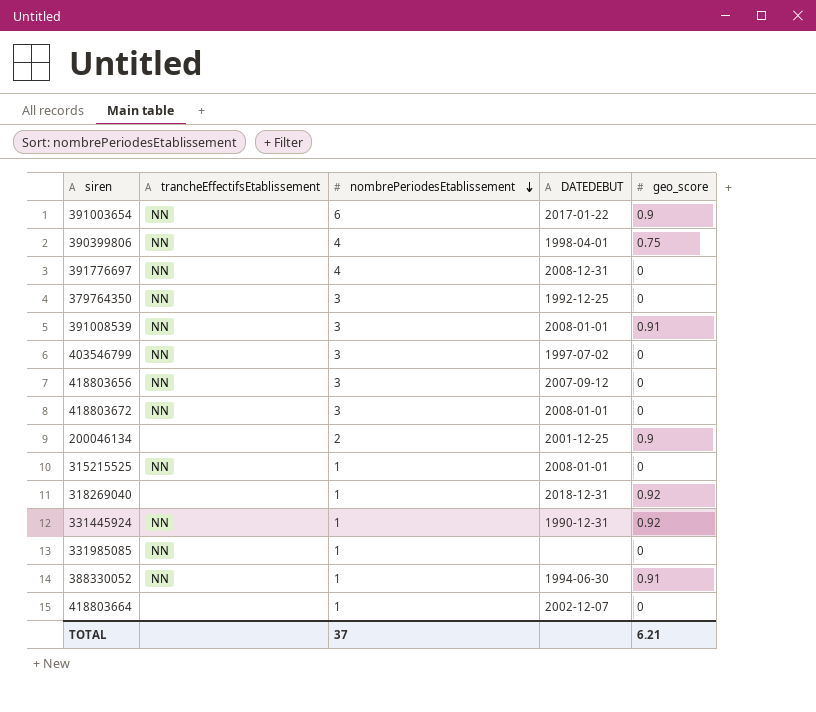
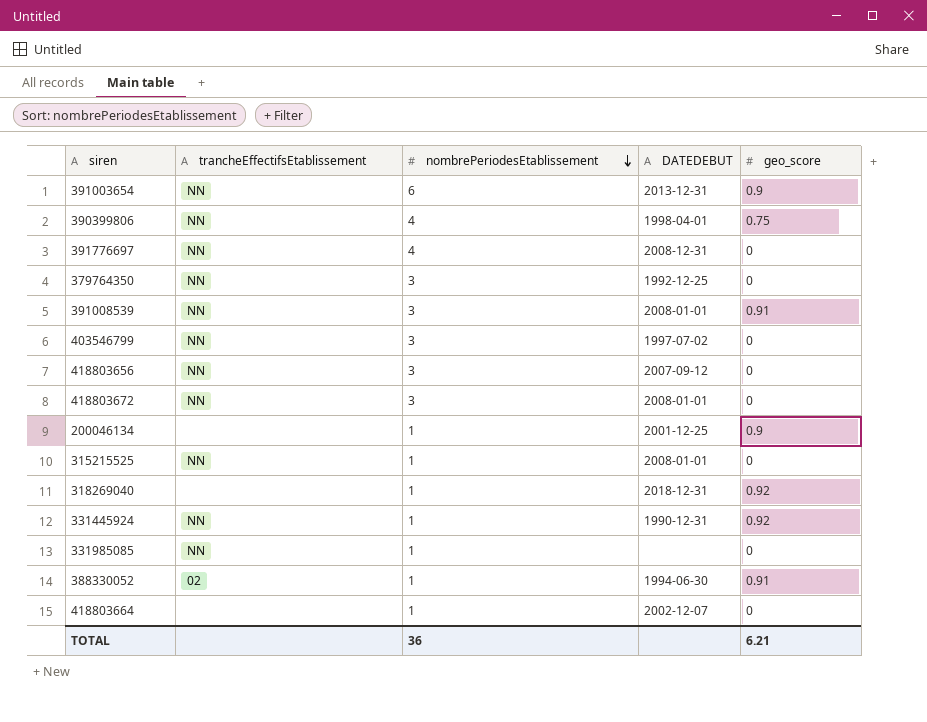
391003654 | DATEDEBUT: 2017-01-22 -> 2013-12-31
200046134 | nombrePeriodesEtablissement: 2 -> 1
388330052 | trancheEffectifsEtablissement: NN -> 02
TOTAL | nombrePeriodesEtablissement: 37 -> 36

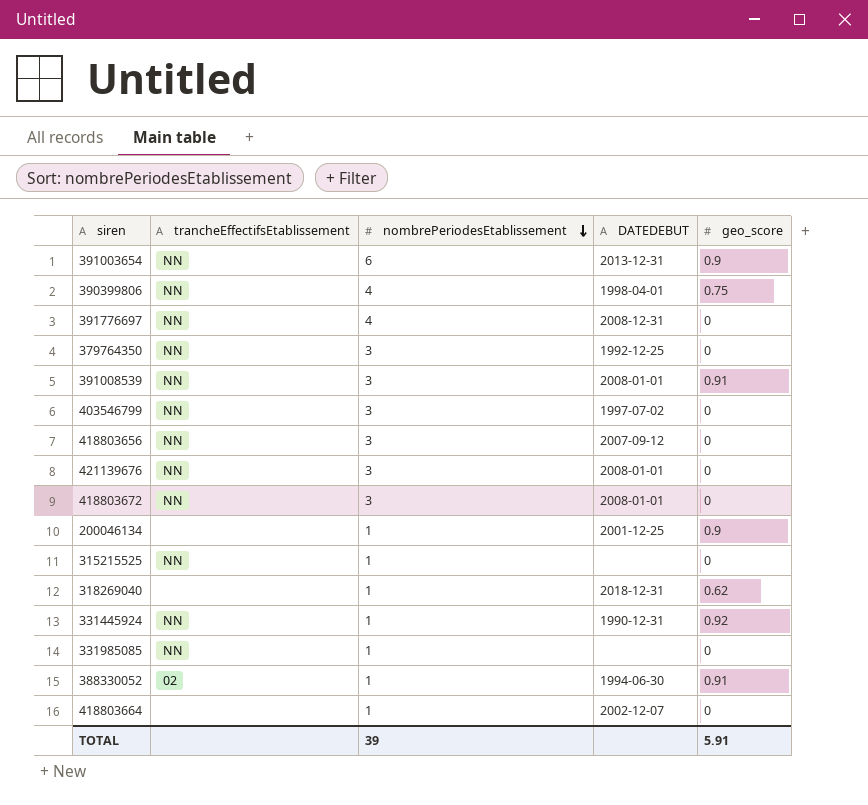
row 421139676: none -> NN | 3 | 2008-01-01 | 0
315215525 | DATEDEBUT: 2008-01-01 -> none
318269040 | geo_score: 0.92 -> 0.62
TOTAL | nombrePeriodesEtablissement: 36 -> 39
TOTAL | geo_score: 6.21 -> 5.91

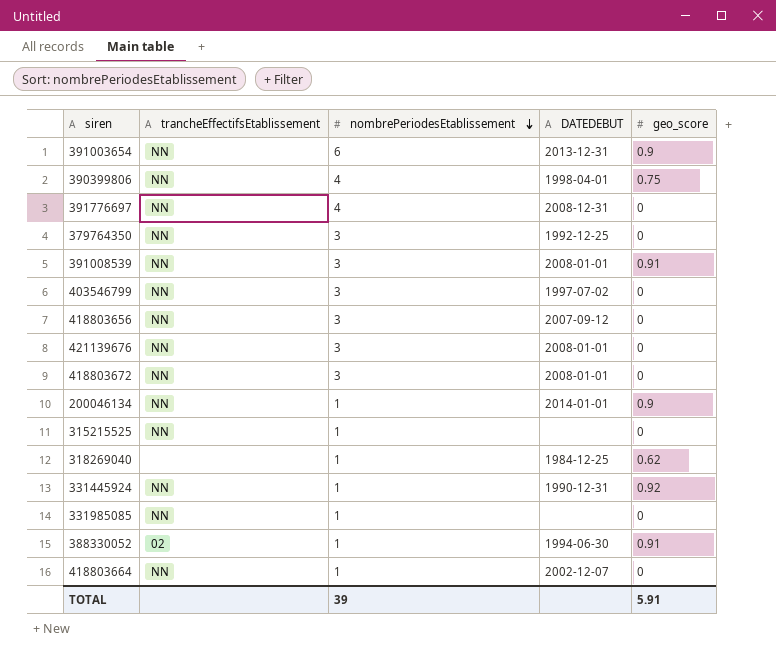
200046134 | trancheEffectifsEtablissement: none -> NN
200046134 | DATEDEBUT: 2001-12-25 -> 2014-01-01
318269040 | DATEDEBUT: 2018-12-31 -> 1984-12-25
418803664 | trancheEffectifsEtablissement: none -> NN

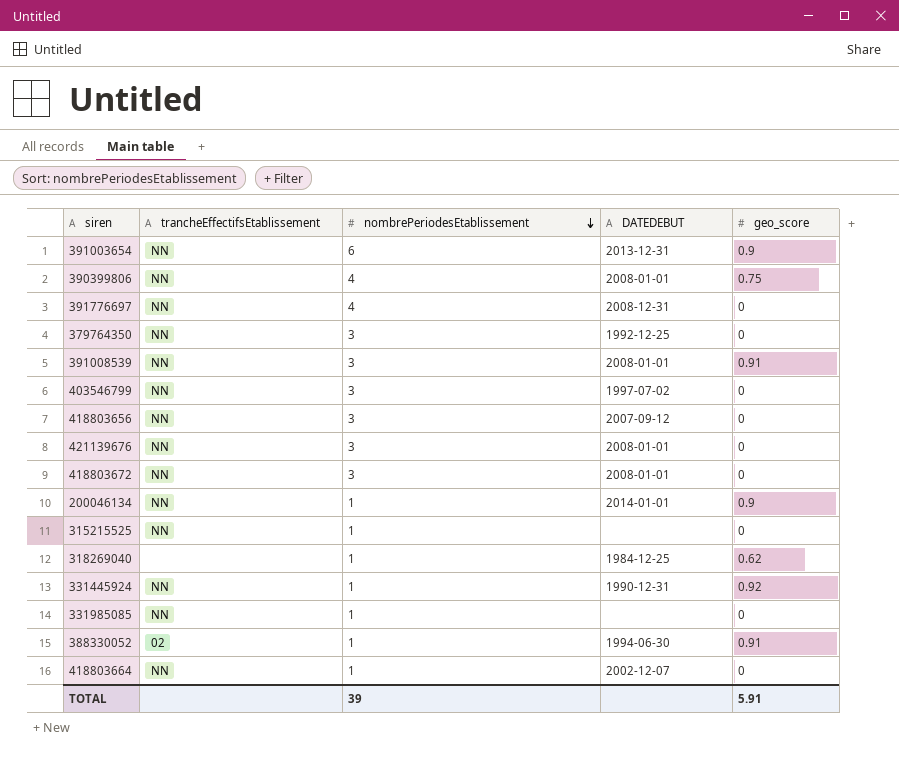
390399806 | DATEDEBUT: 1998-04-01 -> 2008-01-01

